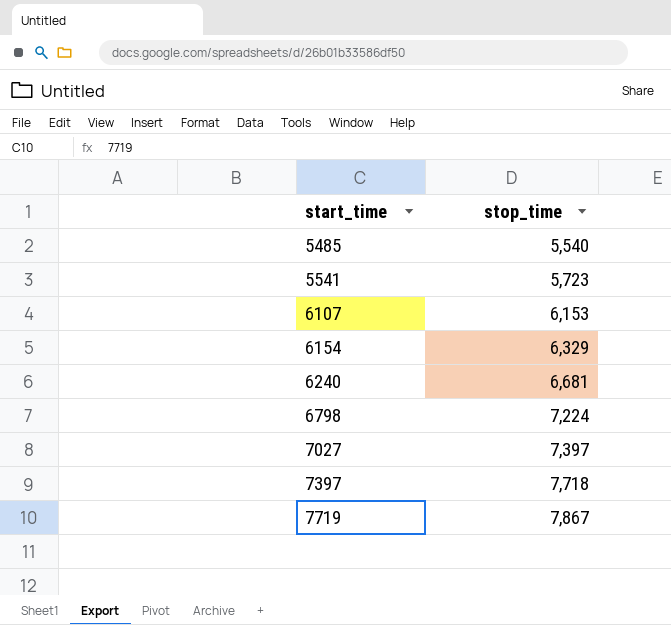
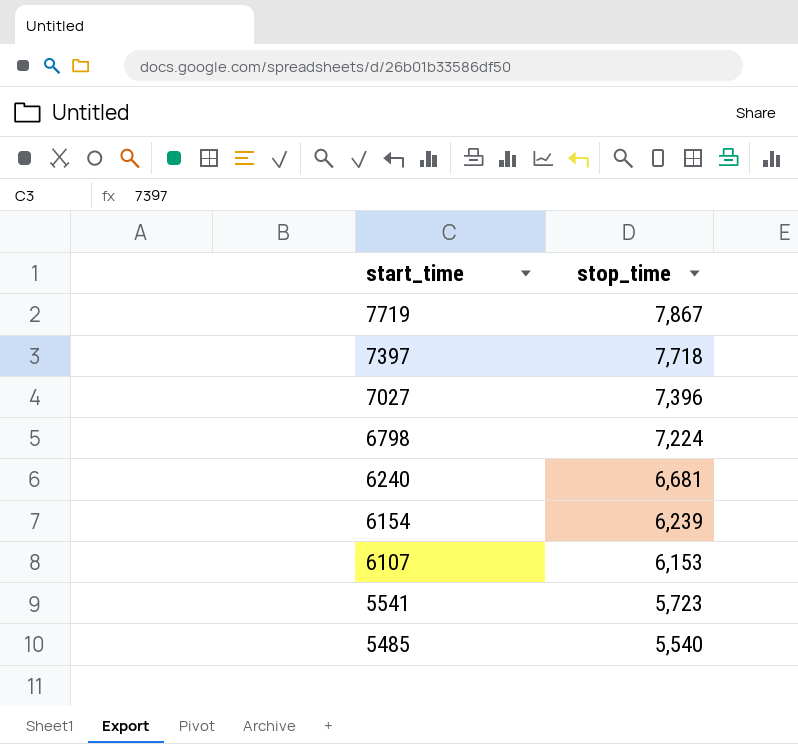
row order: start_time ascending -> start_time descending
7027 | stop_time: 7,397 -> 7,396
6154 | stop_time: 6,329 -> 6,239

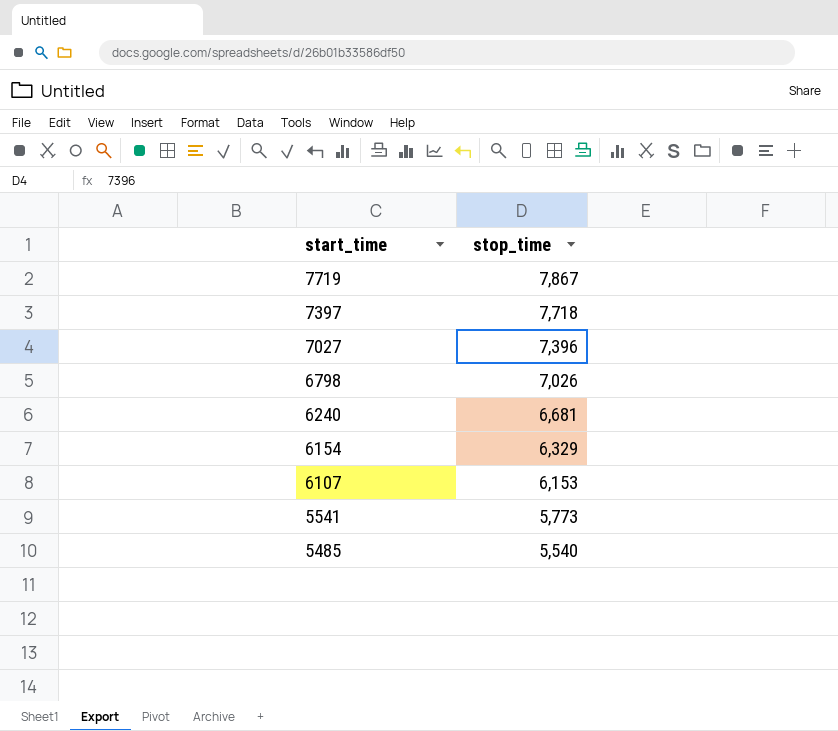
6798 | stop_time: 7,224 -> 7,026
6154 | stop_time: 6,239 -> 6,329
5541 | stop_time: 5,723 -> 5,773

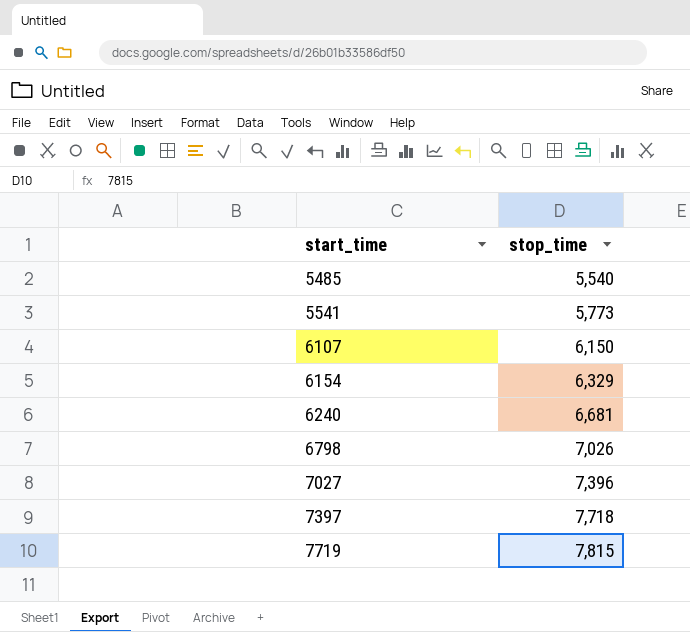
row order: start_time descending -> start_time ascending
6107 | stop_time: 6,153 -> 6,150
7719 | stop_time: 7,867 -> 7,815

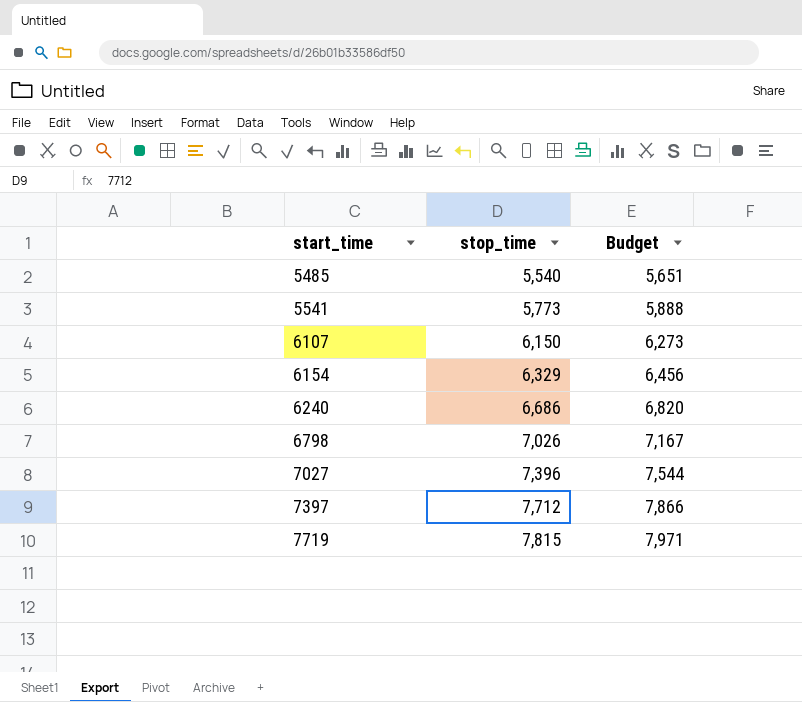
column Budget | formula: none -> [stop_time] * 1.02
6240 | stop_time: 6,681 -> 6,686
7397 | stop_time: 7,718 -> 7,712

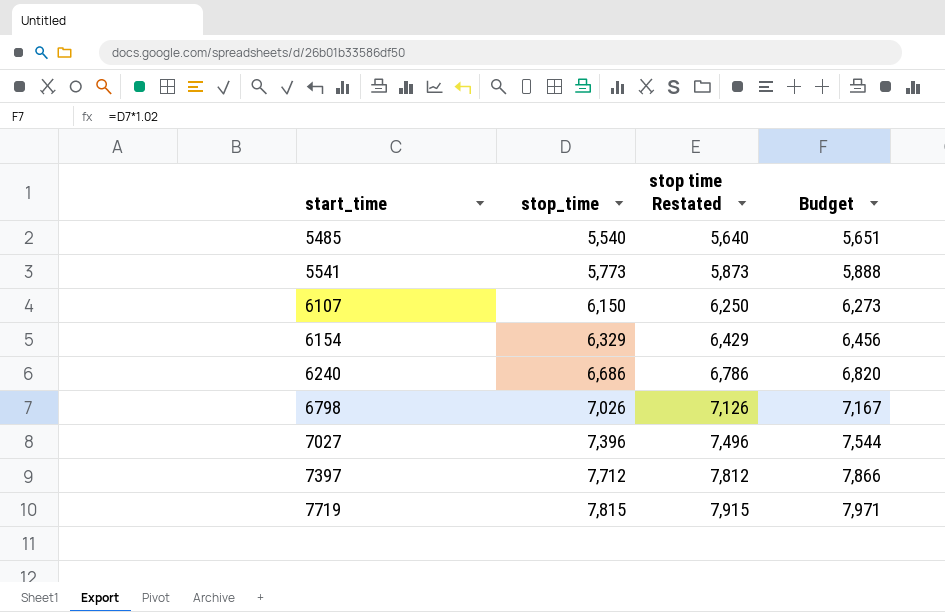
column stop time Restated | formula: none -> [stop_time] + 100

